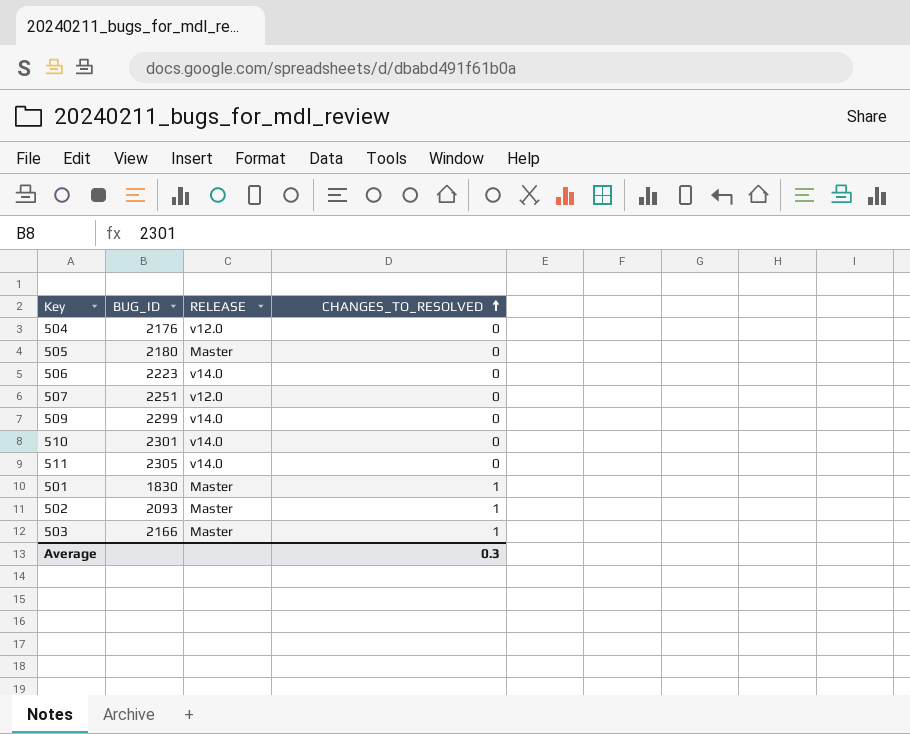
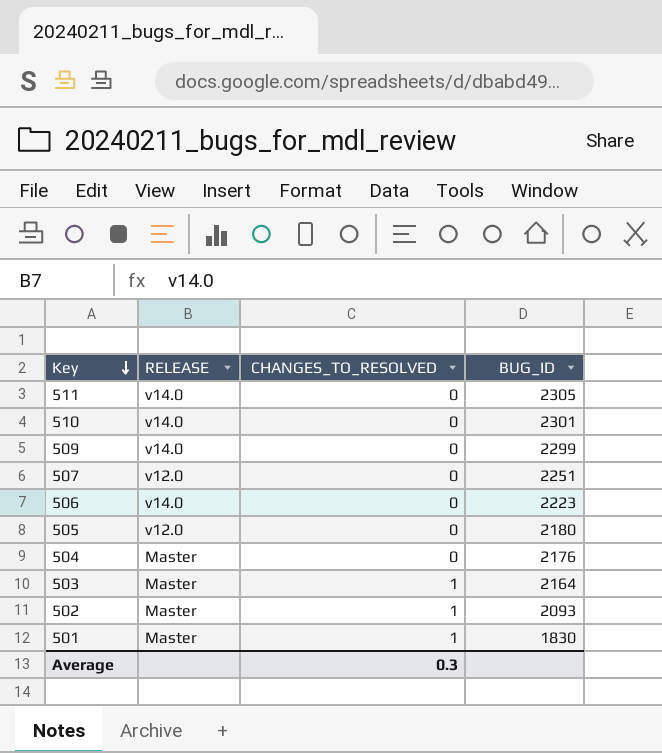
row order: CHANGES_TO_RESOLVED ascending -> Key descending
column BUG_ID | position: 2 -> 4
505 | RELEASE: Master -> v12.0
504 | RELEASE: v12.0 -> Master
503 | BUG_ID: 2166 -> 2164

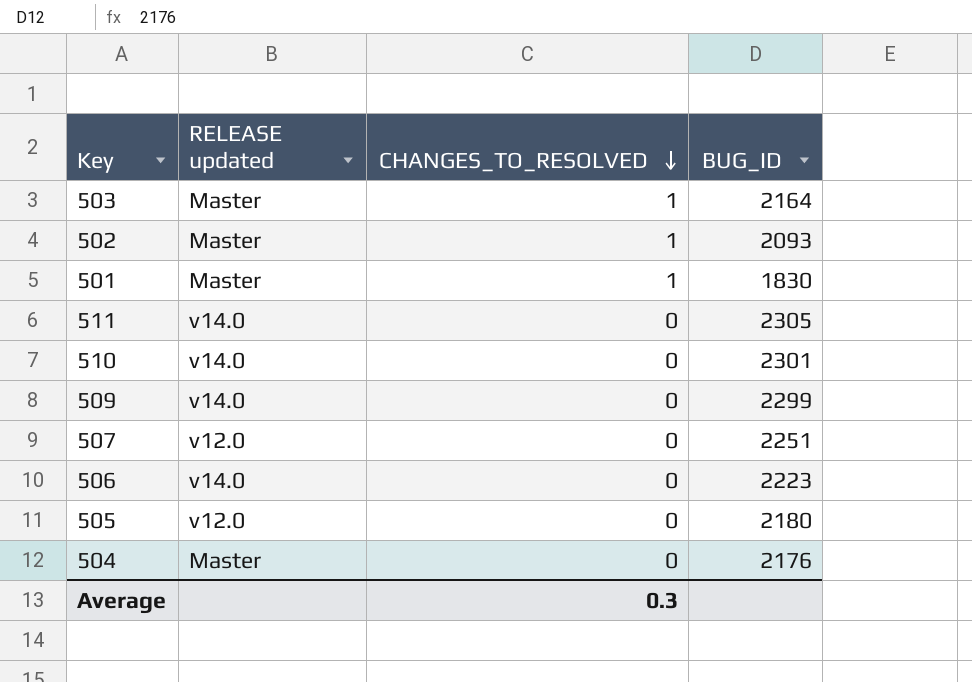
row order: Key descending -> CHANGES_TO_RESOLVED descending
column name: RELEASE -> RELEASE updated

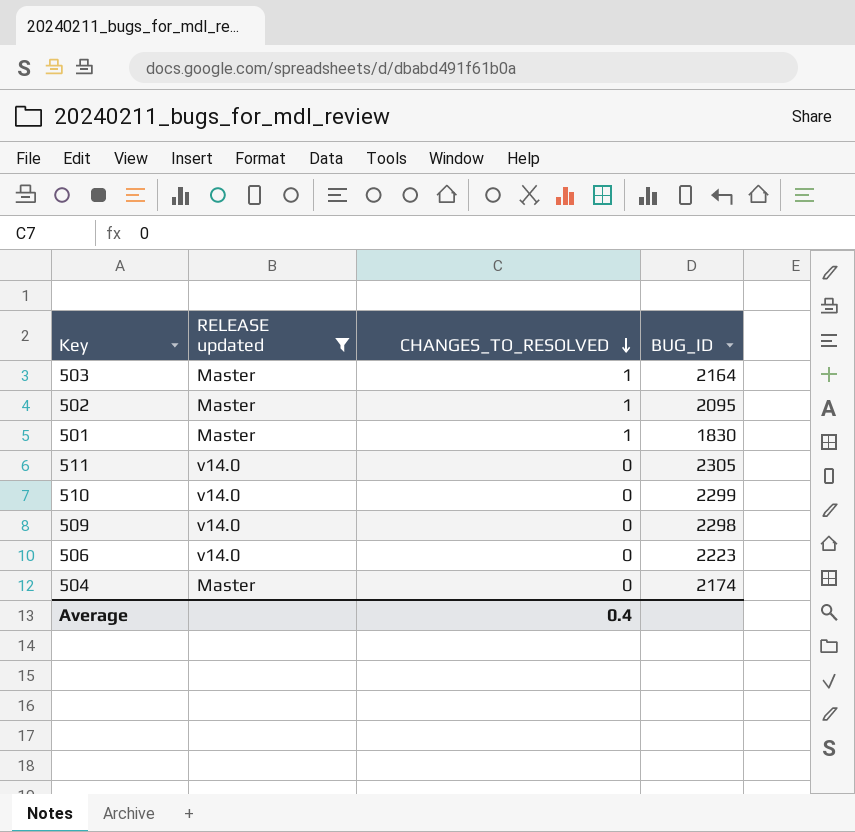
filter: none -> RELEASE updated != v12.0
502 | BUG_ID: 2093 -> 2095
510 | BUG_ID: 2301 -> 2299
509 | BUG_ID: 2299 -> 2298
504 | BUG_ID: 2176 -> 2174
Average | CHANGES_TO_RESOLVED: 0.3 -> 0.4

